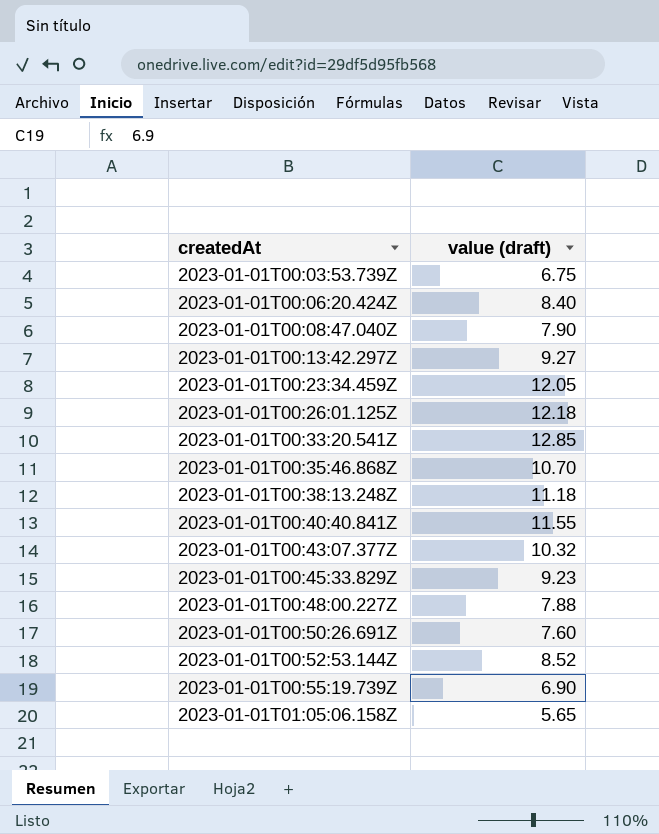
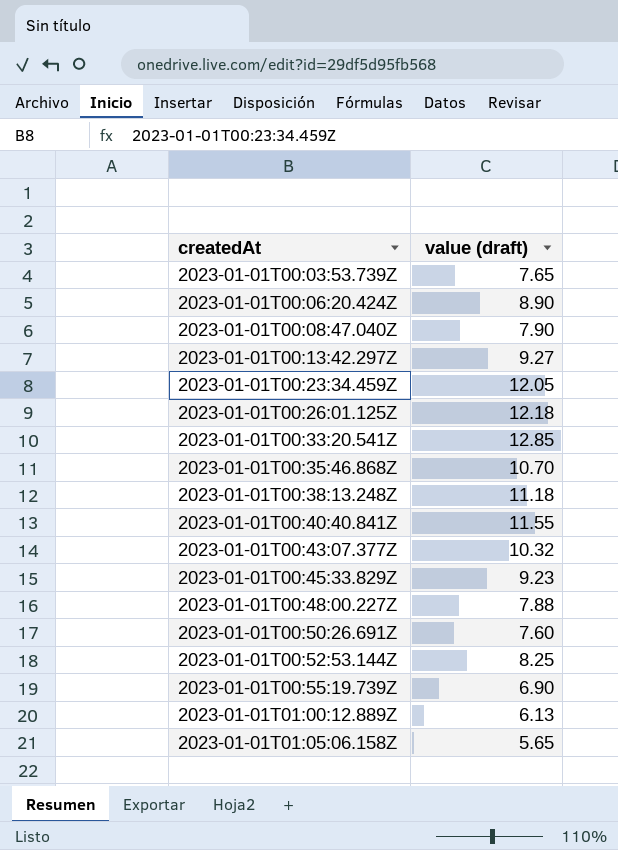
2023-01-01T00:03:53.739Z | value (draft): 6.75 -> 7.65
2023-01-01T00:06:20.424Z | value (draft): 8.40 -> 8.90
2023-01-01T00:52:53.144Z | value (draft): 8.52 -> 8.25
row 2023-01-01T01:00:12.889Z: none -> 6.13

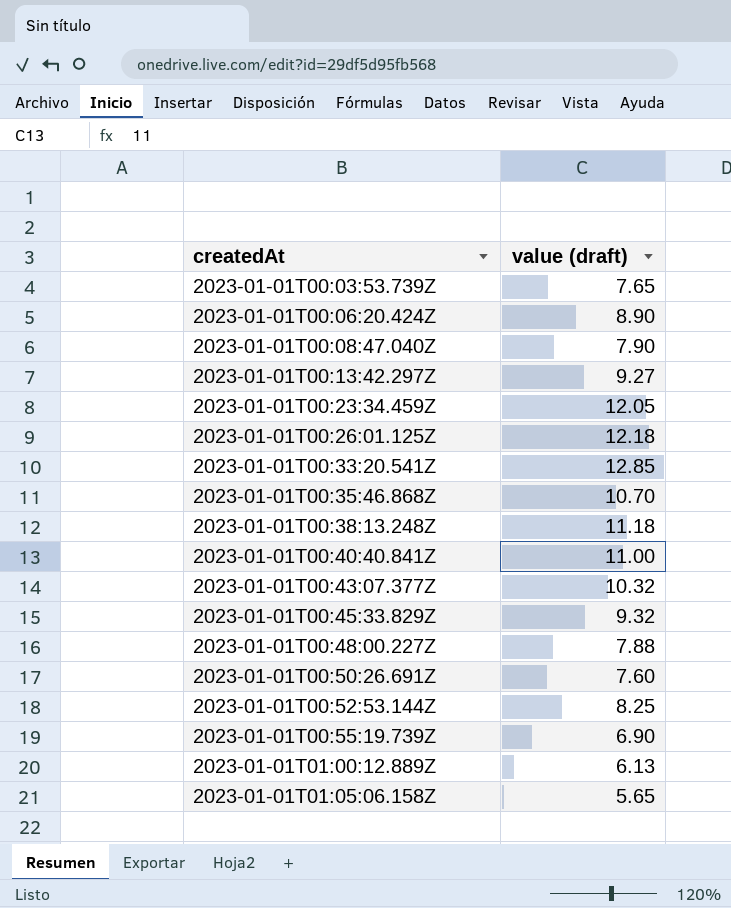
2023-01-01T00:40:40.841Z | value (draft): 11.55 -> 11.00
2023-01-01T00:45:33.829Z | value (draft): 9.23 -> 9.32

